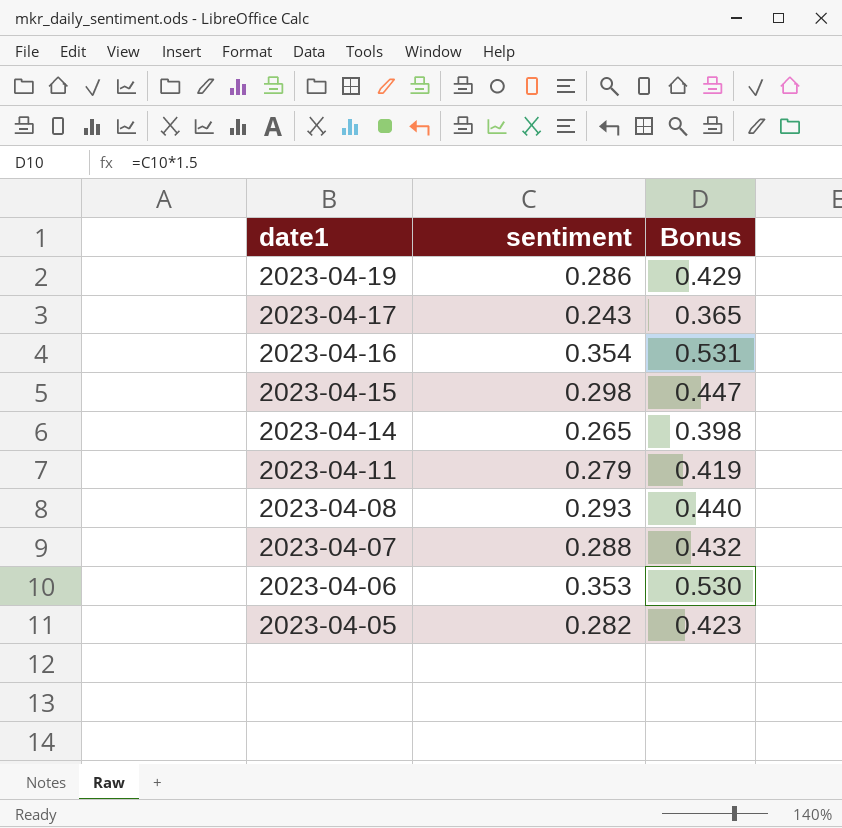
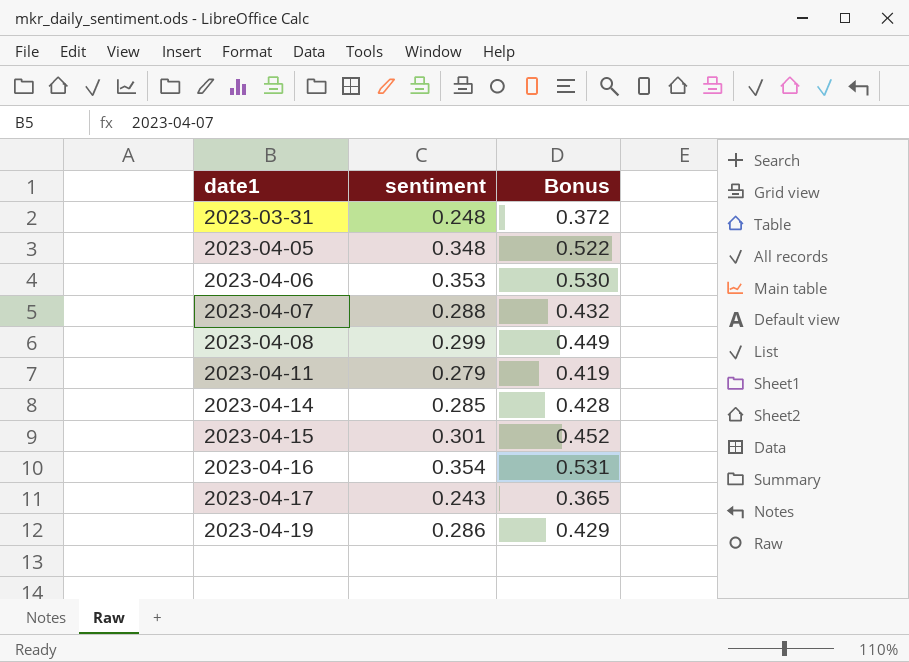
row order: date1 descending -> date1 ascending
row 2023-03-31: none -> 0.248 | 0.372
2023-04-05 | sentiment: 0.282 -> 0.348
2023-04-05 | Bonus: 0.423 -> 0.522
2023-04-08 | sentiment: 0.293 -> 0.299
2023-04-08 | Bonus: 0.440 -> 0.449
2023-04-14 | sentiment: 0.265 -> 0.285
2023-04-14 | Bonus: 0.398 -> 0.428
2023-04-15 | sentiment: 0.298 -> 0.301
2023-04-15 | Bonus: 0.447 -> 0.452

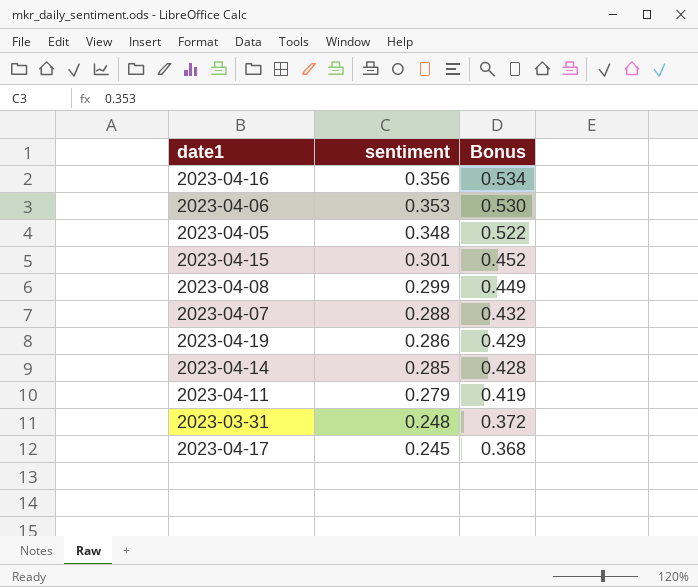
row order: date1 ascending -> sentiment descending
2023-04-16 | sentiment: 0.354 -> 0.356
2023-04-16 | Bonus: 0.531 -> 0.534
2023-04-17 | sentiment: 0.243 -> 0.245
2023-04-17 | Bonus: 0.365 -> 0.368

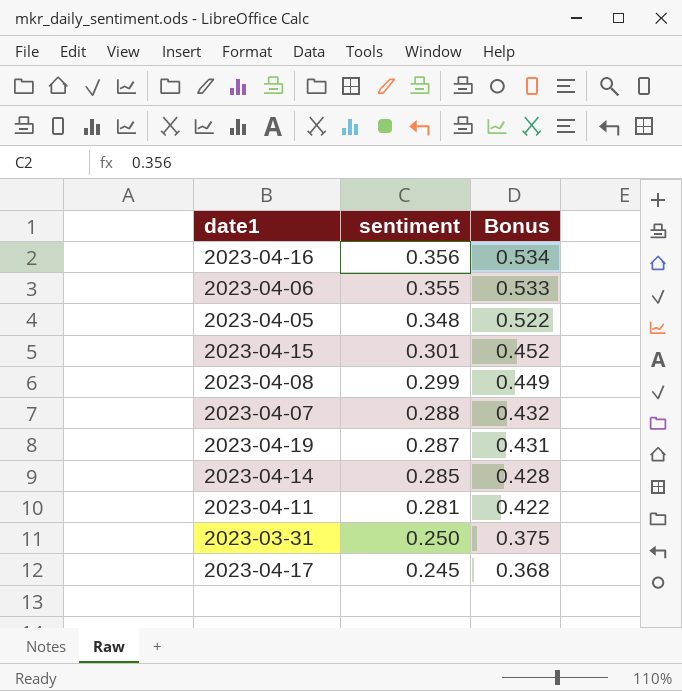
2023-04-06 | sentiment: 0.353 -> 0.355
2023-04-06 | Bonus: 0.530 -> 0.533
2023-04-19 | sentiment: 0.286 -> 0.287
2023-04-19 | Bonus: 0.429 -> 0.431
2023-04-11 | sentiment: 0.279 -> 0.281
2023-04-11 | Bonus: 0.419 -> 0.422
2023-03-31 | sentiment: 0.248 -> 0.250
2023-03-31 | Bonus: 0.372 -> 0.375

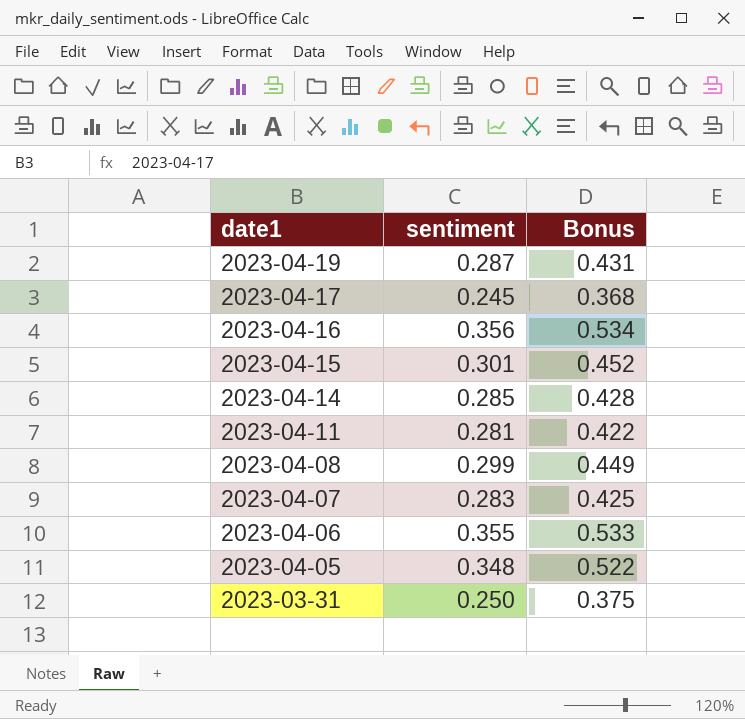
row order: sentiment descending -> date1 descending
2023-04-07 | sentiment: 0.288 -> 0.283
2023-04-07 | Bonus: 0.432 -> 0.425

